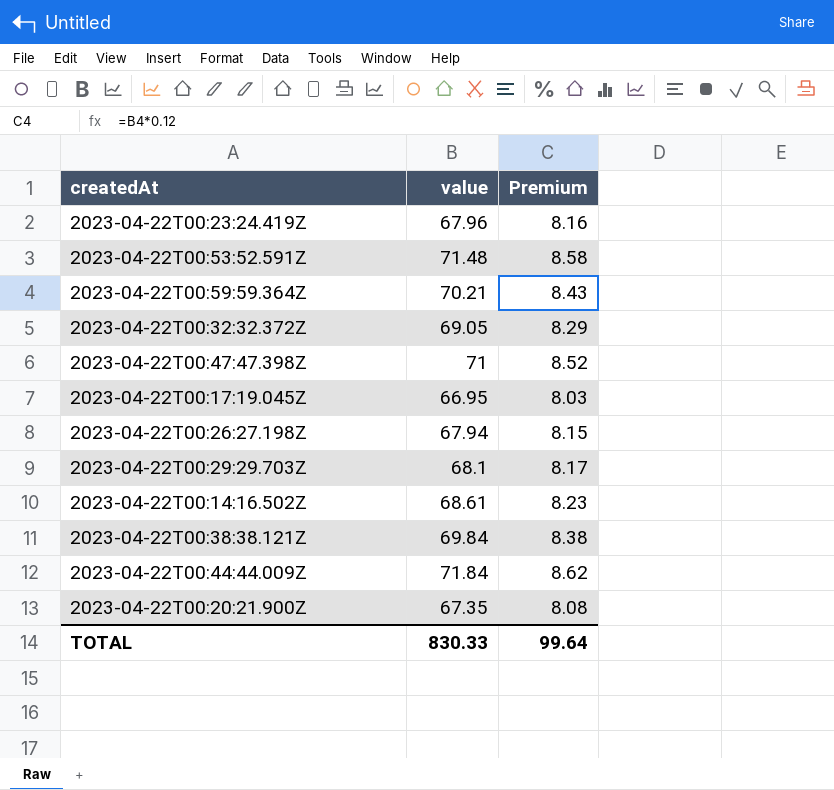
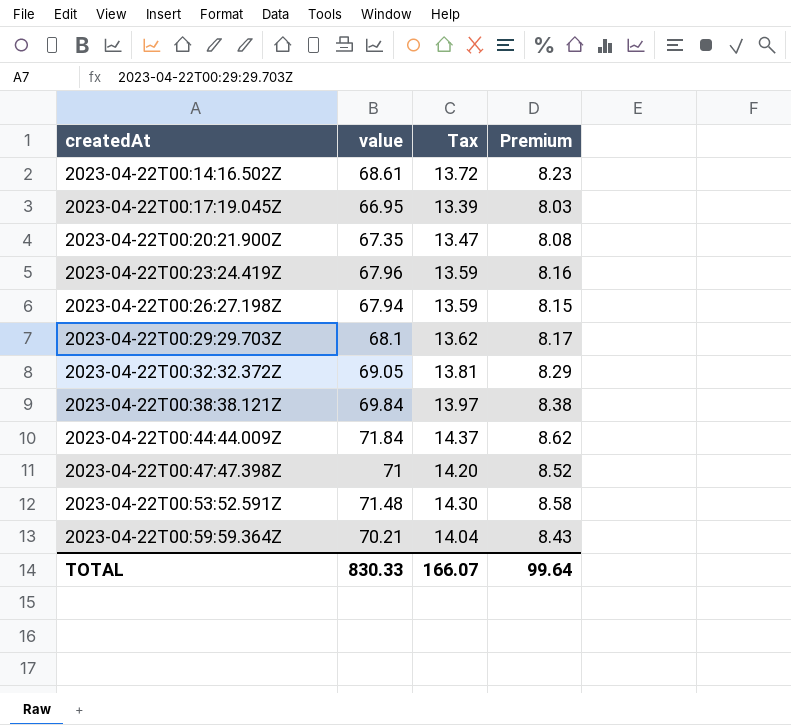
row order: none -> createdAt ascending
column Tax | formula: none -> [value] * 0.2

